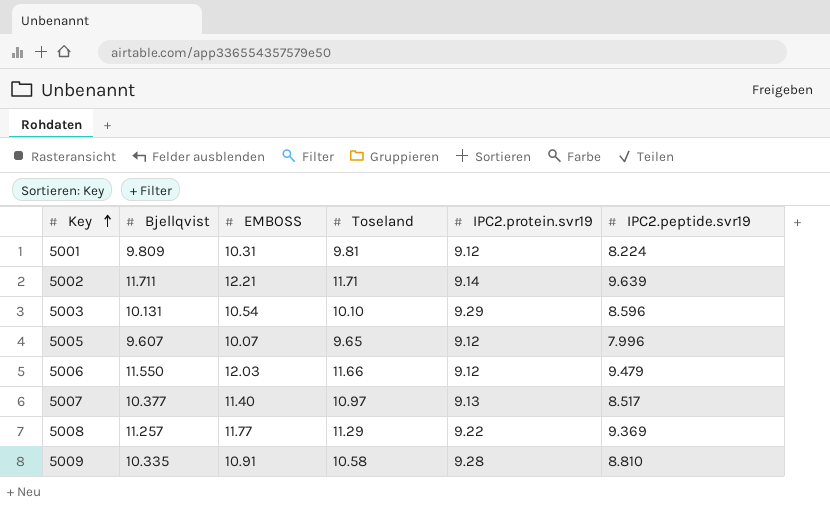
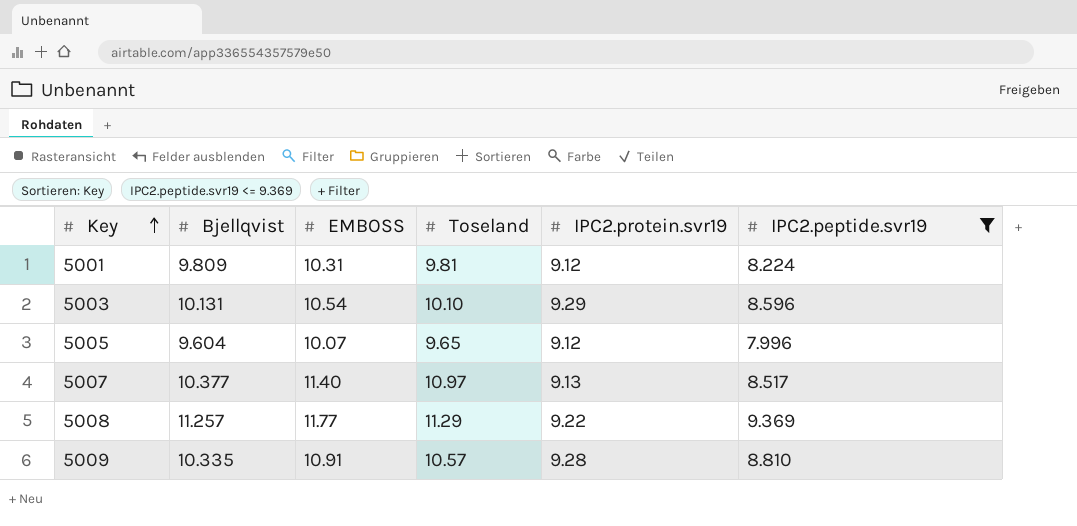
filter: none -> IPC2.peptide.svr19 <= 9.369
5005 | Bjellqvist: 9.607 -> 9.604
5009 | Toseland: 10.58 -> 10.57

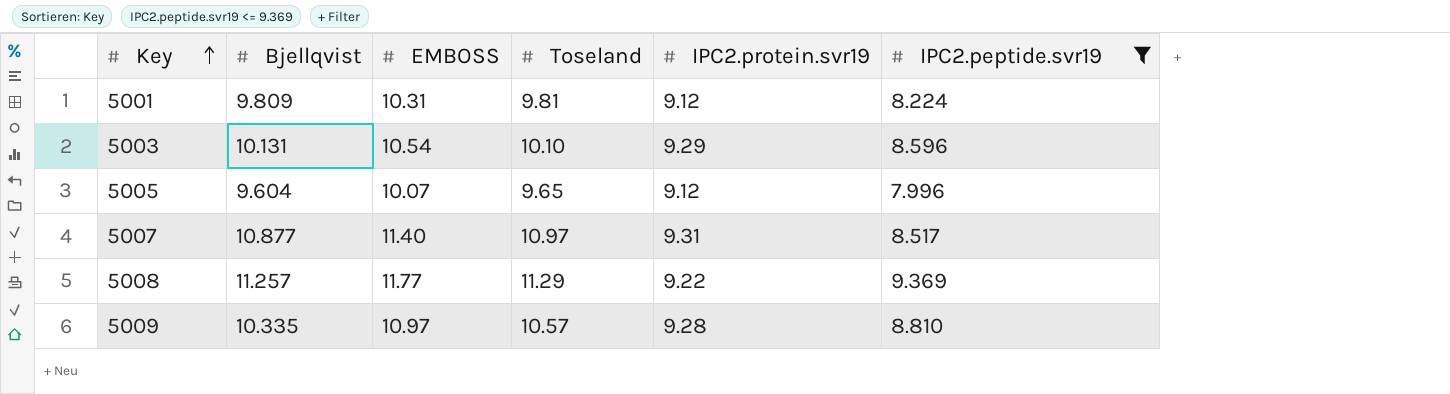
5007 | Bjellqvist: 10.377 -> 10.877
5007 | IPC2.protein.svr19: 9.13 -> 9.31
5009 | EMBOSS: 10.91 -> 10.97

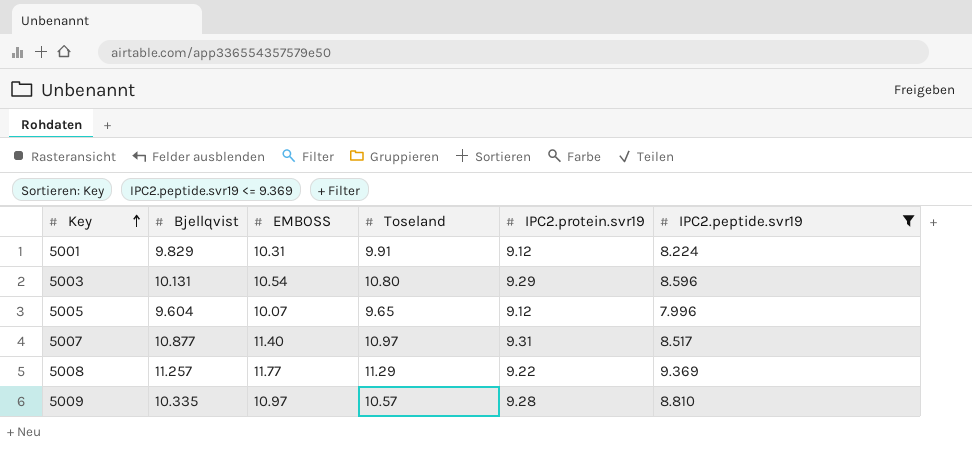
5001 | Bjellqvist: 9.809 -> 9.829
5001 | Toseland: 9.81 -> 9.91
5003 | Toseland: 10.10 -> 10.80

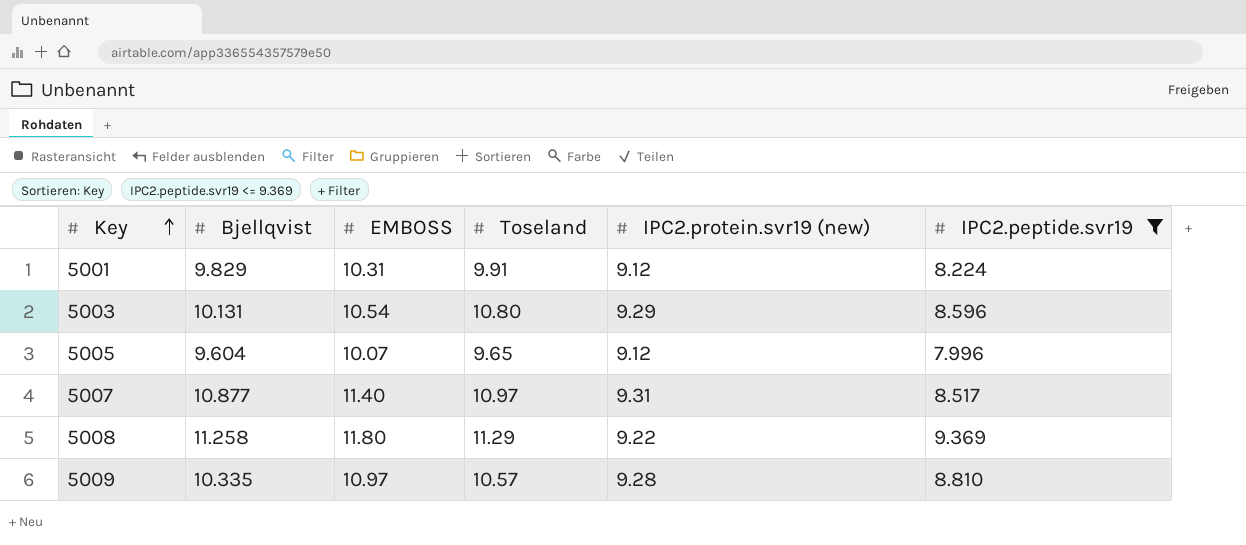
column name: IPC2.protein.svr19 -> IPC2.protein.svr19 (new)
5008 | Bjellqvist: 11.257 -> 11.258
5008 | EMBOSS: 11.77 -> 11.80

